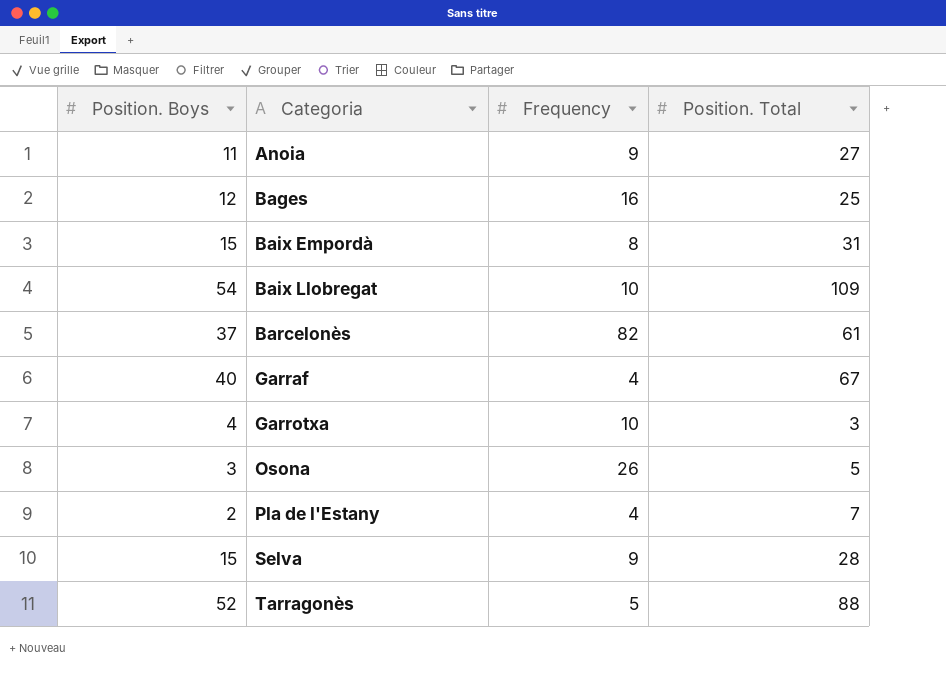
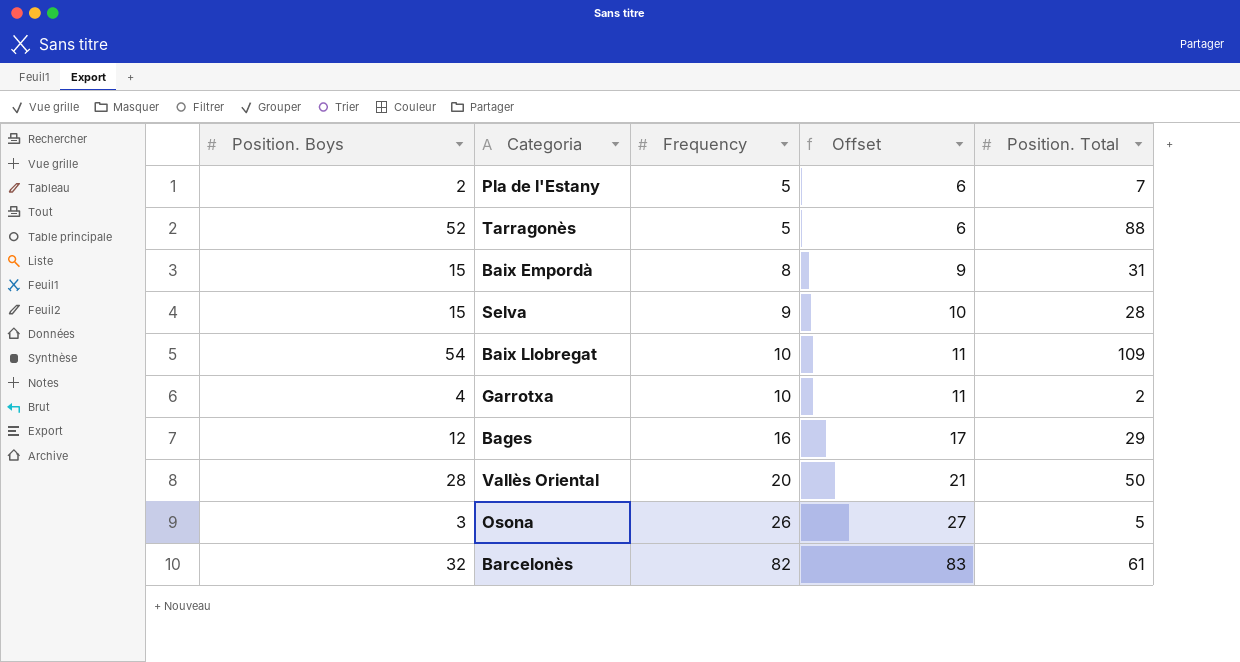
row order: Categoria ascending -> Frequency ascending
column Offset | formula: none -> [Frequency] + 1
row Anoia: 11 | 9 | 27 -> none
row Garraf: 40 | 4 | 67 -> none
Pla de l'Estany | Frequency: 4 -> 5
Garrotxa | Position. Total: 3 -> 2
Bages | Position. Total: 25 -> 29
row Vallès Oriental: none -> 28 | 20 | 21 | 50
Barcelonès | Position. Boys: 37 -> 32

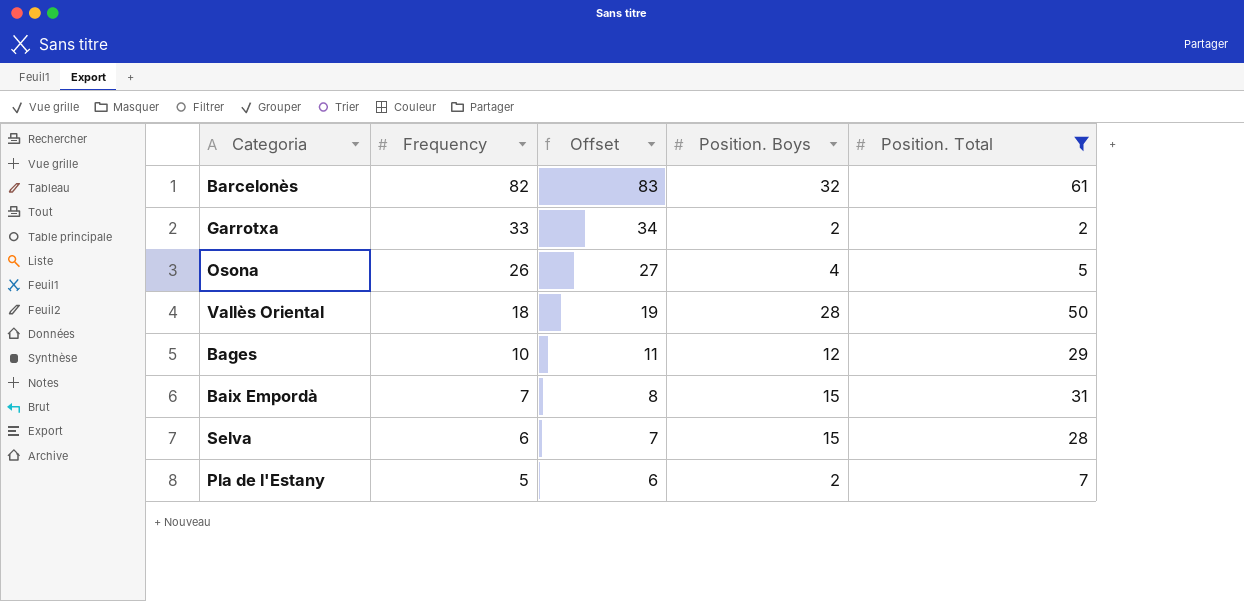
filter: none -> Position. Total <= 61
row order: Frequency ascending -> Frequency descending
column Position. Boys | position: 1 -> 4
Garrotxa | Frequency: 10 -> 33
Garrotxa | Offset: 11 -> 34
Garrotxa | Position. Boys: 4 -> 2
Osona | Position. Boys: 3 -> 4
Vallès Oriental | Frequency: 20 -> 18
Vallès Oriental | Offset: 21 -> 19
Bages | Frequency: 16 -> 10
Bages | Offset: 17 -> 11
Baix Empordà | Frequency: 8 -> 7
Baix Empordà | Offset: 9 -> 8
Selva | Frequency: 9 -> 6
Selva | Offset: 10 -> 7

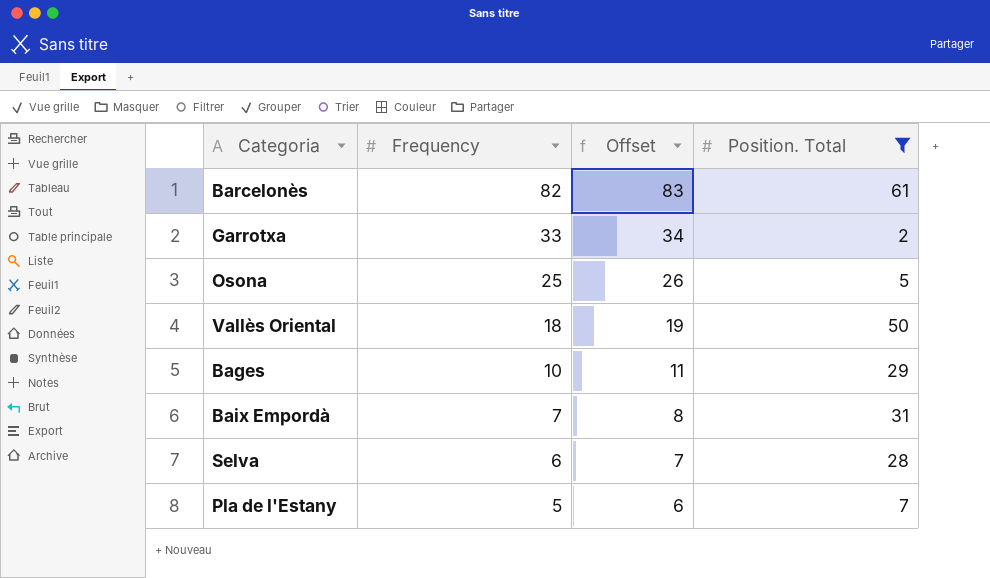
column Position. Boys | position: 4 -> none
Osona | Frequency: 26 -> 25
Osona | Offset: 27 -> 26

